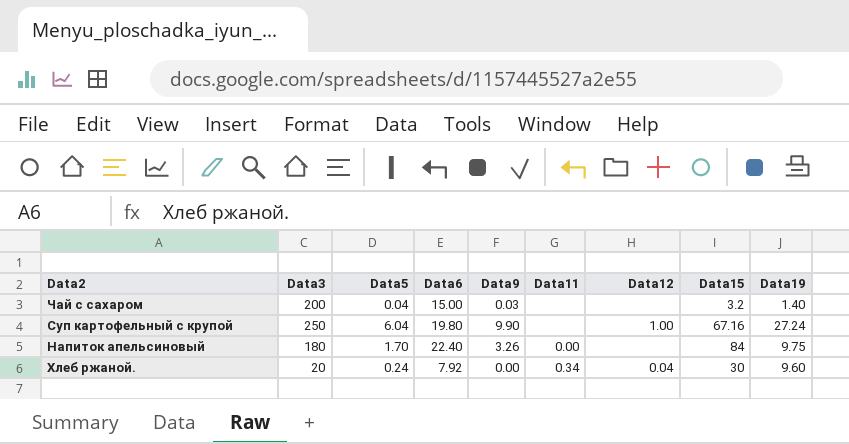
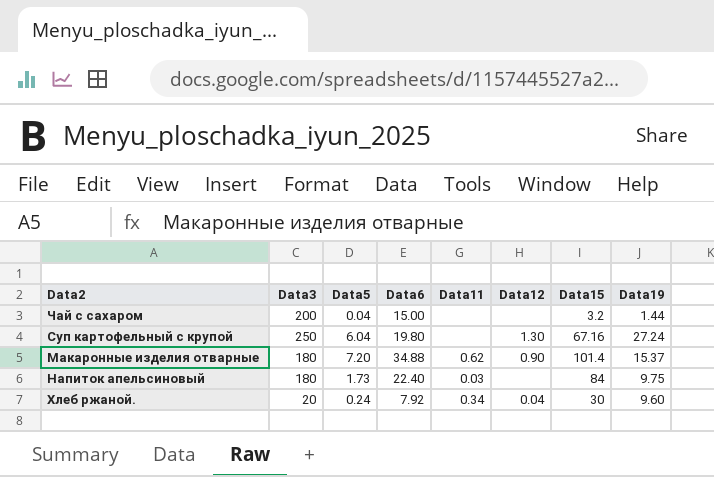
column Data9 | position: 5 -> none
Чай с сахаром | Data19: 1.40 -> 1.44
Суп картофельный с крупой | Data12: 1.00 -> 1.30
row Макаронные изделия отварные: none -> 180 | 7.20 | 34.88 | 0.62 | 0.90 | 101.4 | 15.37
Напиток апельсиновый | Data5: 1.70 -> 1.73
Напиток апельсиновый | Data11: 0.00 -> 0.03

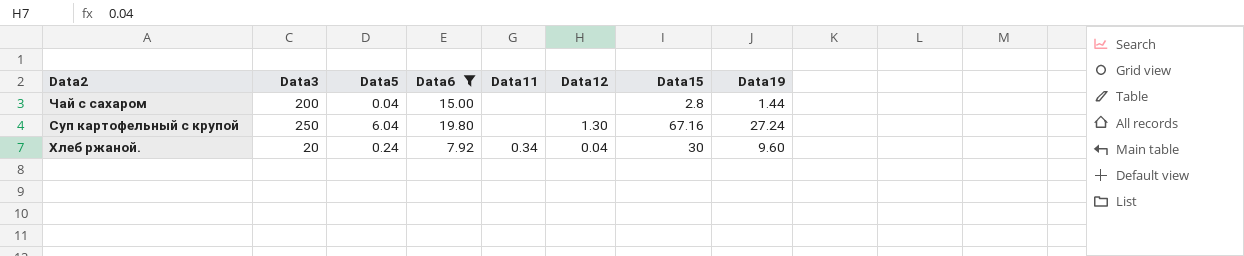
filter: none -> Data6 <= 19.80
Чай с сахаром | Data15: 3.2 -> 2.8

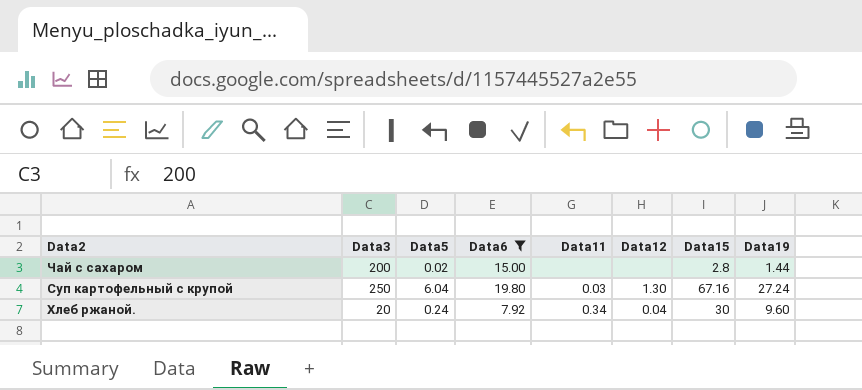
Чай с сахаром | Data5: 0.04 -> 0.02
Суп картофельный с крупой | Data11: none -> 0.03

